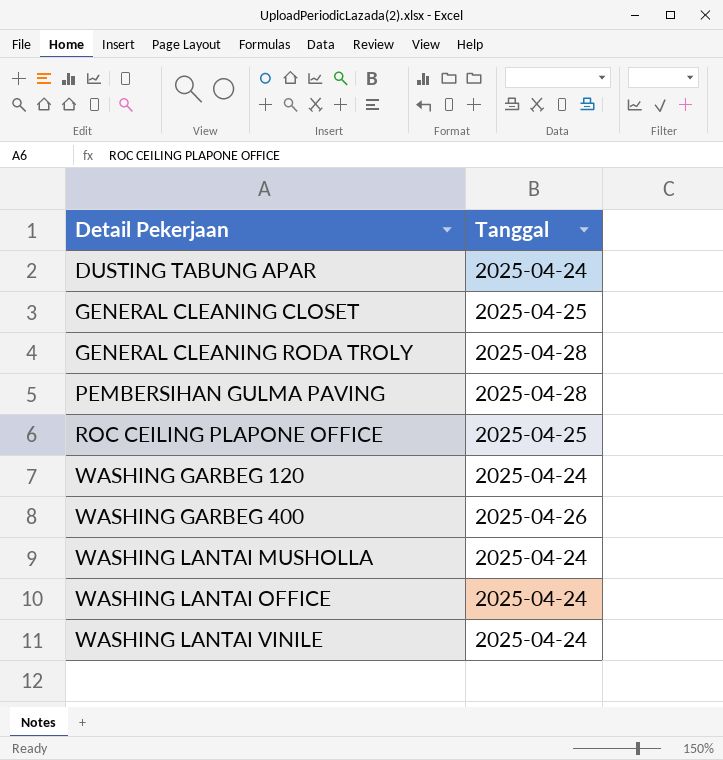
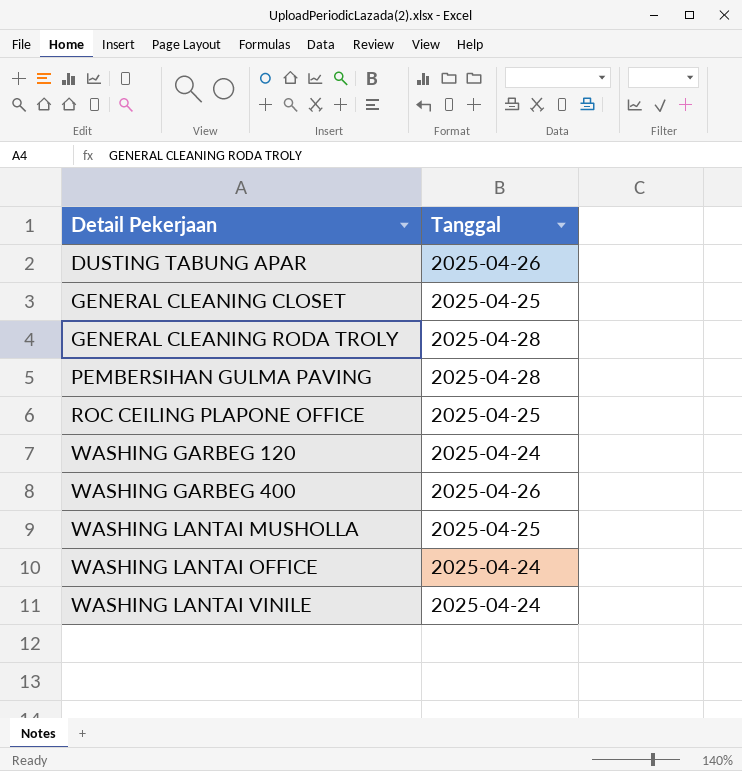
DUSTING TABUNG APAR | Tanggal: 2025-04-24 -> 2025-04-26
WASHING LANTAI MUSHOLLA | Tanggal: 2025-04-24 -> 2025-04-25

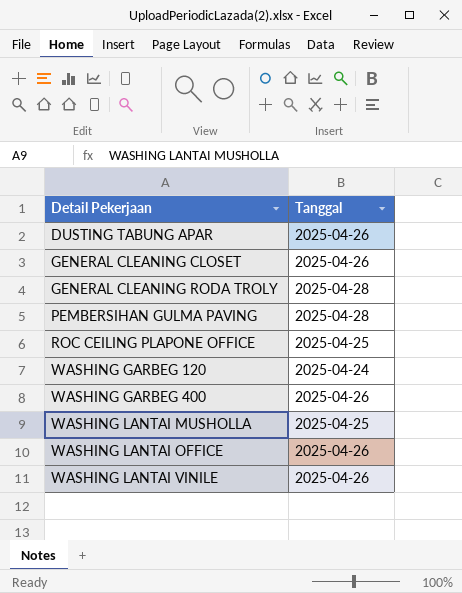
GENERAL CLEANING CLOSET | Tanggal: 2025-04-25 -> 2025-04-26
WASHING LANTAI OFFICE | Tanggal: 2025-04-24 -> 2025-04-26
WASHING LANTAI VINILE | Tanggal: 2025-04-24 -> 2025-04-26

